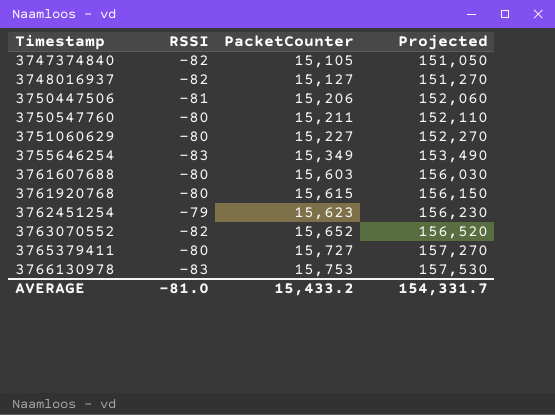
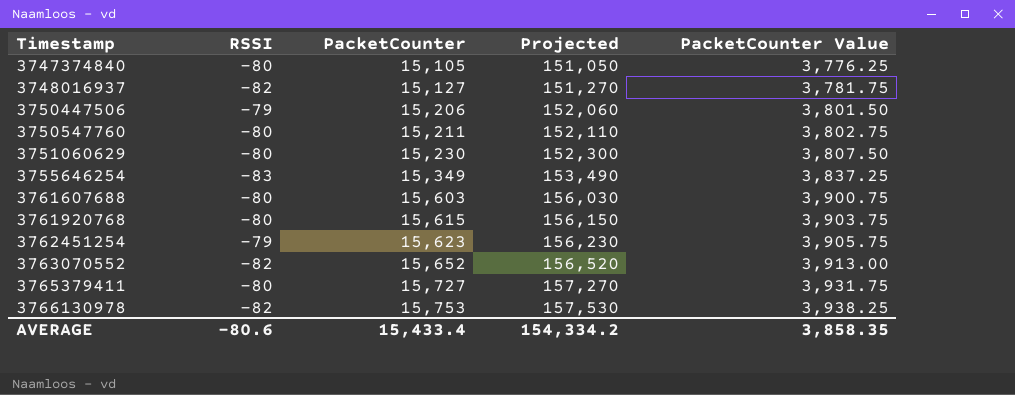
column PacketCounter Value | formula: none -> [PacketCounter] * 0.25
3747374840 | RSSI: -82 -> -80
3750447506 | RSSI: -81 -> -79
3751060629 | PacketCounter: 15,227 -> 15,230
3751060629 | Projected: 152,270 -> 152,300
3766130978 | RSSI: -83 -> -82
AVERAGE | RSSI: -81.0 -> -80.6
AVERAGE | PacketCounter: 15,433.2 -> 15,433.4
AVERAGE | Projected: 154,331.7 -> 154,334.2

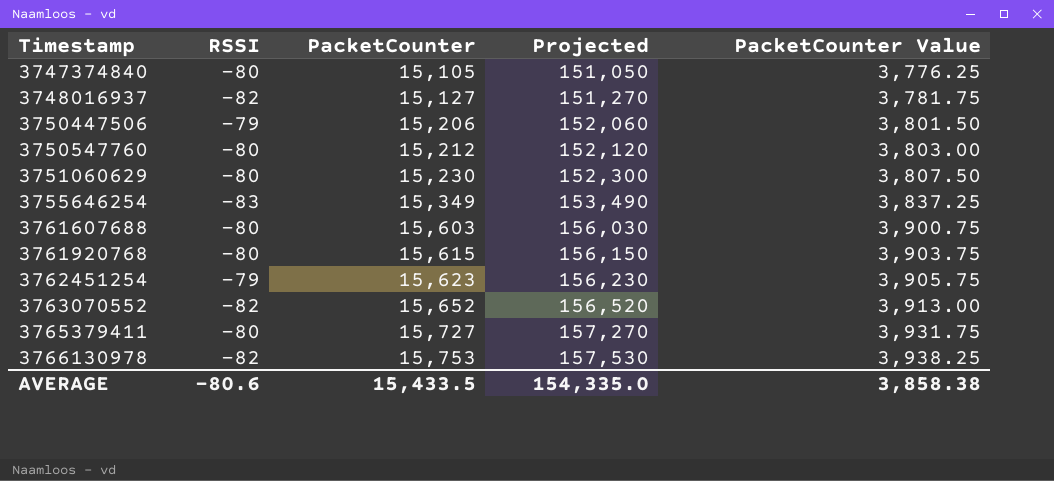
3750547760 | PacketCounter: 15,211 -> 15,212
3750547760 | Projected: 152,110 -> 152,120
3750547760 | PacketCounter Value: 3,802.75 -> 3,803.00
AVERAGE | PacketCounter: 15,433.4 -> 15,433.5
AVERAGE | Projected: 154,334.2 -> 154,335.0
AVERAGE | PacketCounter Value: 3,858.35 -> 3,858.38

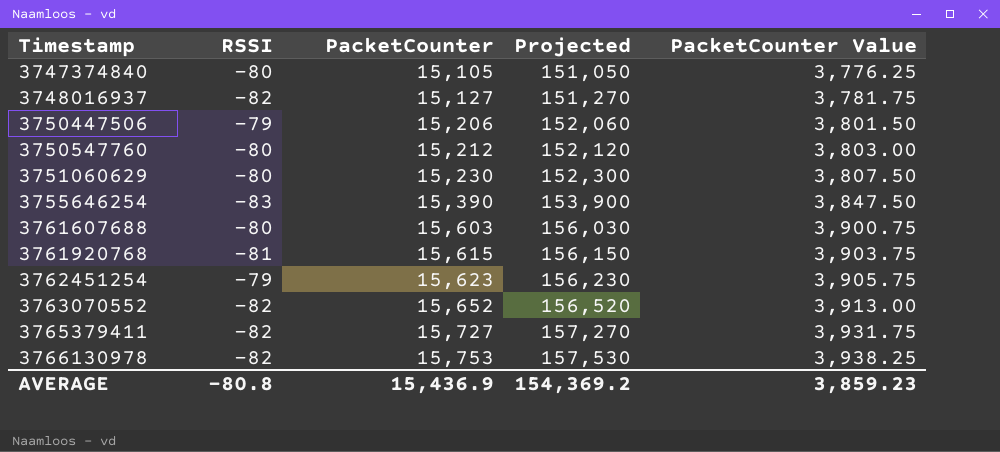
3755646254 | PacketCounter: 15,349 -> 15,390
3755646254 | Projected: 153,490 -> 153,900
3755646254 | PacketCounter Value: 3,837.25 -> 3,847.50
3761920768 | RSSI: -80 -> -81
3765379411 | RSSI: -80 -> -82
AVERAGE | RSSI: -80.6 -> -80.8
AVERAGE | PacketCounter: 15,433.5 -> 15,436.9
AVERAGE | Projected: 154,335.0 -> 154,369.2
AVERAGE | PacketCounter Value: 3,858.38 -> 3,859.23

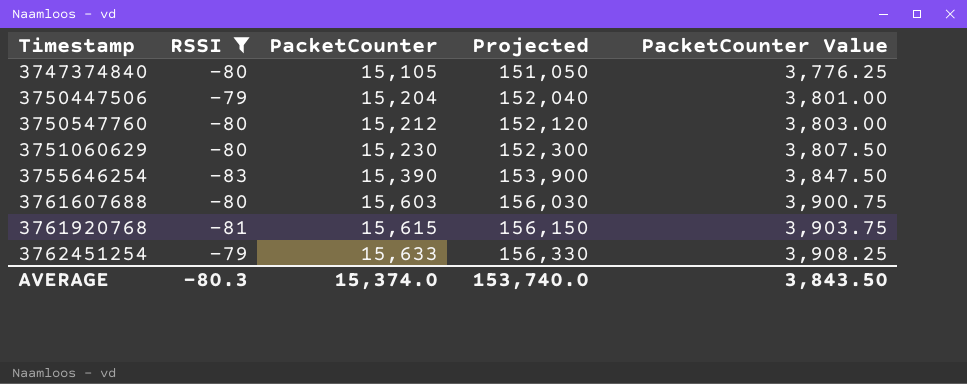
filter: none -> RSSI != -82
3750447506 | PacketCounter: 15,206 -> 15,204
3750447506 | Projected: 152,060 -> 152,040
3750447506 | PacketCounter Value: 3,801.50 -> 3,801.00
3762451254 | PacketCounter: 15,623 -> 15,633
3762451254 | Projected: 156,230 -> 156,330
3762451254 | PacketCounter Value: 3,905.75 -> 3,908.25
AVERAGE | RSSI: -80.8 -> -80.3
AVERAGE | PacketCounter: 15,436.9 -> 15,374.0
AVERAGE | Projected: 154,369.2 -> 153,740.0
AVERAGE | PacketCounter Value: 3,859.23 -> 3,843.50

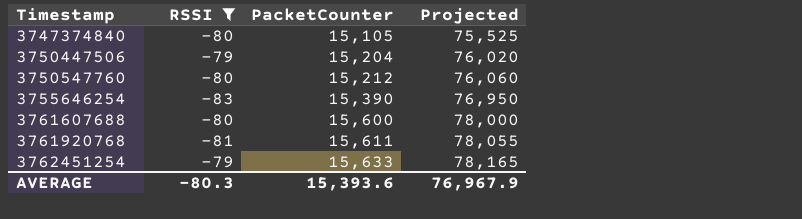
column PacketCounter Value | formula: [PacketCounter] * 0.25 -> none
column Projected | formula: [PacketCounter] * 10 -> [PacketCounter] * 5
row 3751060629: -80 | 15,230 | 152,300 | 3,807.50 -> none
3761607688 | PacketCounter: 15,603 -> 15,600
3761920768 | PacketCounter: 15,615 -> 15,611
AVERAGE | PacketCounter: 15,374.0 -> 15,393.6
AVERAGE | Projected: 153,740.0 -> 76,967.9

